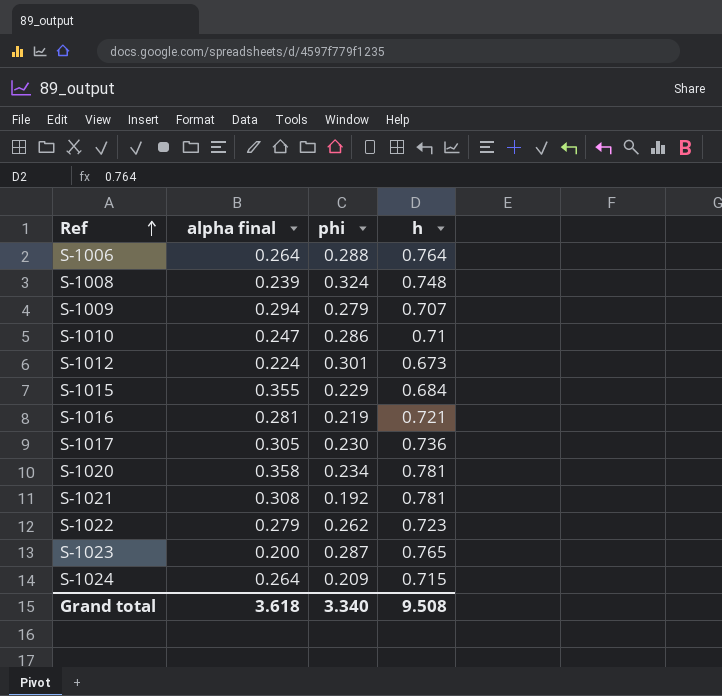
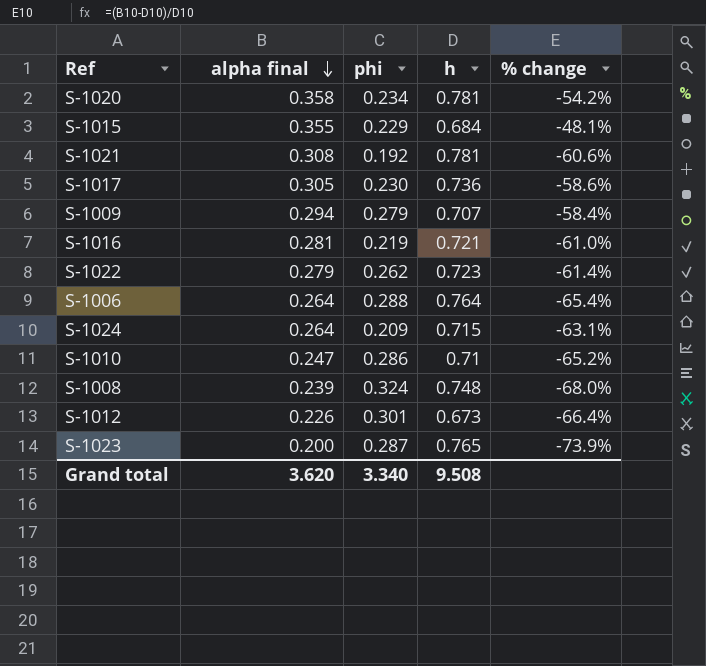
row order: Ref ascending -> alpha final descending
column % change | formula: none -> ([alpha final] - [h]) / [h]
S-1012 | alpha final: 0.224 -> 0.226
Grand total | alpha final: 3.618 -> 3.620

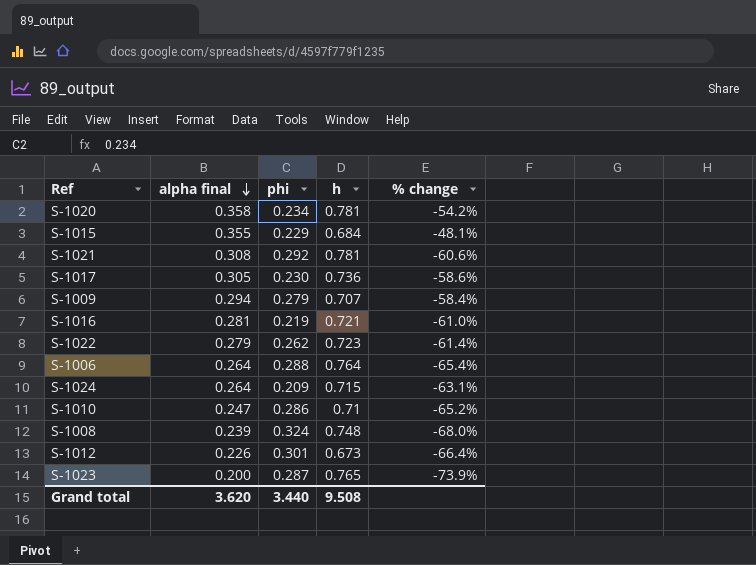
S-1021 | phi: 0.192 -> 0.292
Grand total | phi: 3.340 -> 3.440

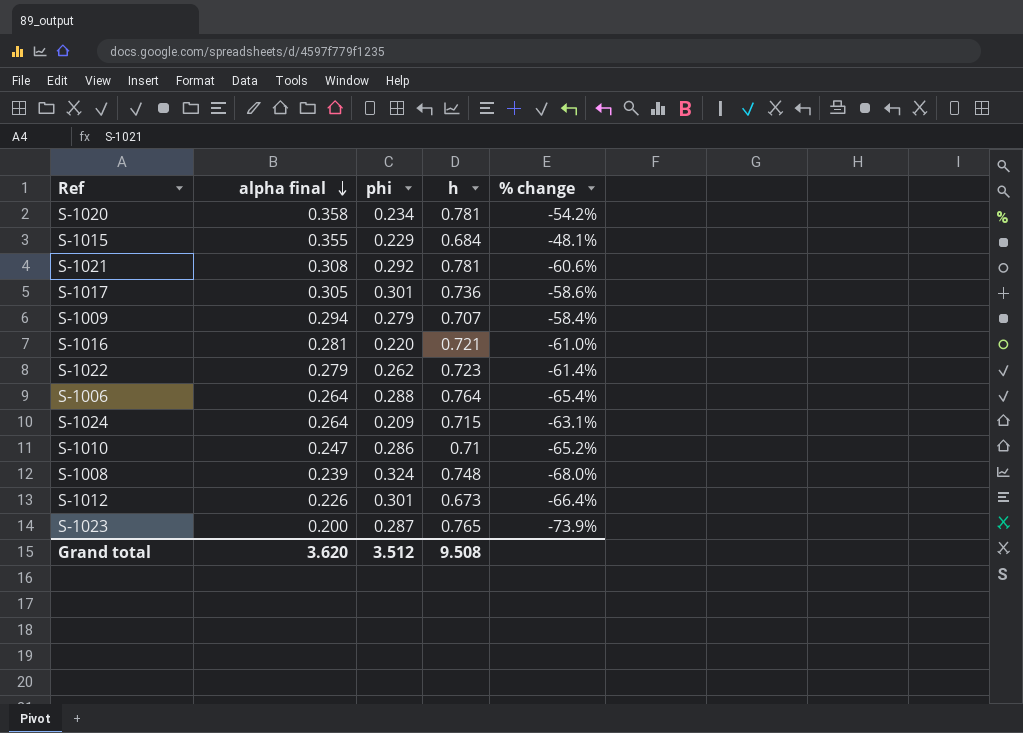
S-1017 | phi: 0.230 -> 0.301
S-1016 | phi: 0.219 -> 0.220
Grand total | phi: 3.440 -> 3.512

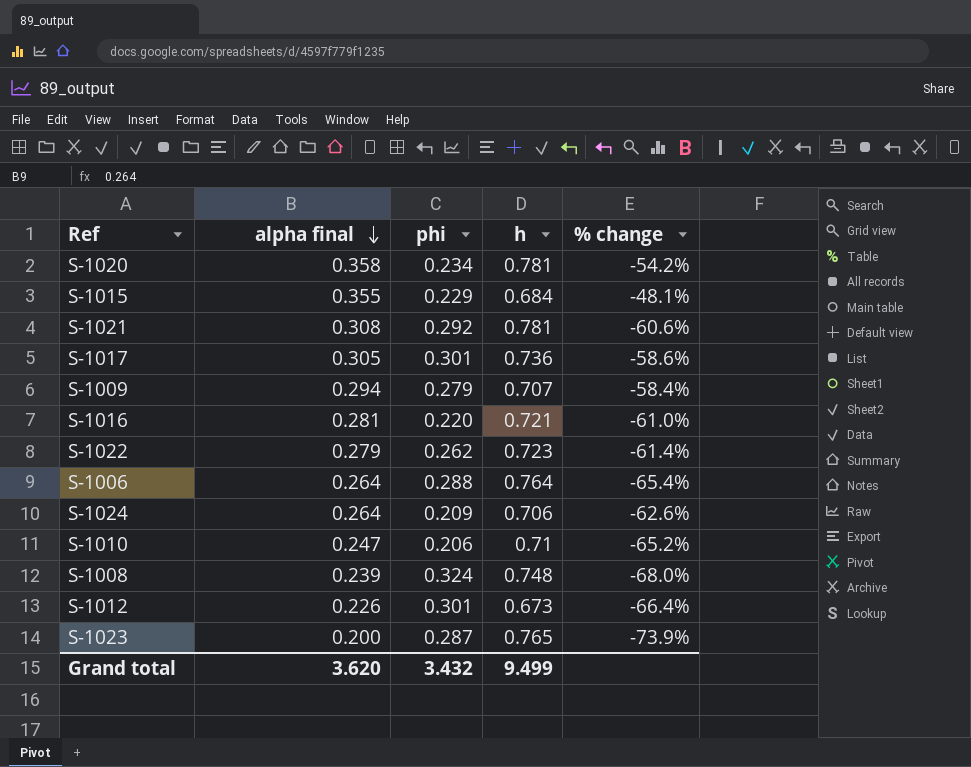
S-1024 | h: 0.715 -> 0.706
S-1024 | % change: -63.1% -> -62.6%
S-1010 | phi: 0.286 -> 0.206
Grand total | phi: 3.512 -> 3.432
Grand total | h: 9.508 -> 9.499

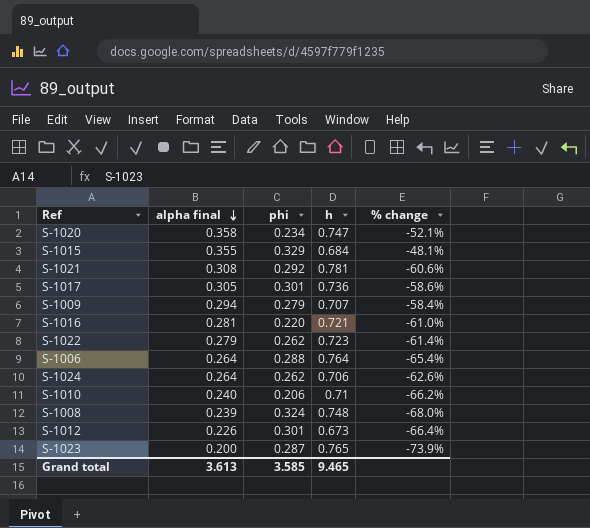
S-1020 | h: 0.781 -> 0.747
S-1020 | % change: -54.2% -> -52.1%
S-1015 | phi: 0.229 -> 0.329
S-1024 | phi: 0.209 -> 0.262
S-1010 | alpha final: 0.247 -> 0.240
S-1010 | % change: -65.2% -> -66.2%
Grand total | alpha final: 3.620 -> 3.613
Grand total | phi: 3.432 -> 3.585
Grand total | h: 9.499 -> 9.465

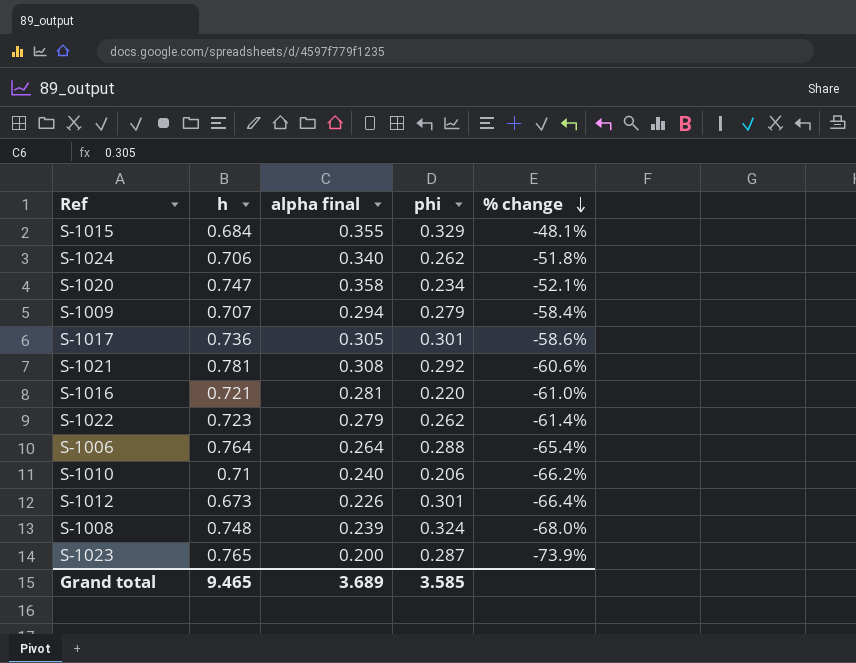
row order: alpha final descending -> % change descending
column h | position: 4 -> 2
S-1024 | alpha final: 0.264 -> 0.340
S-1024 | % change: -62.6% -> -51.8%
Grand total | alpha final: 3.613 -> 3.689

